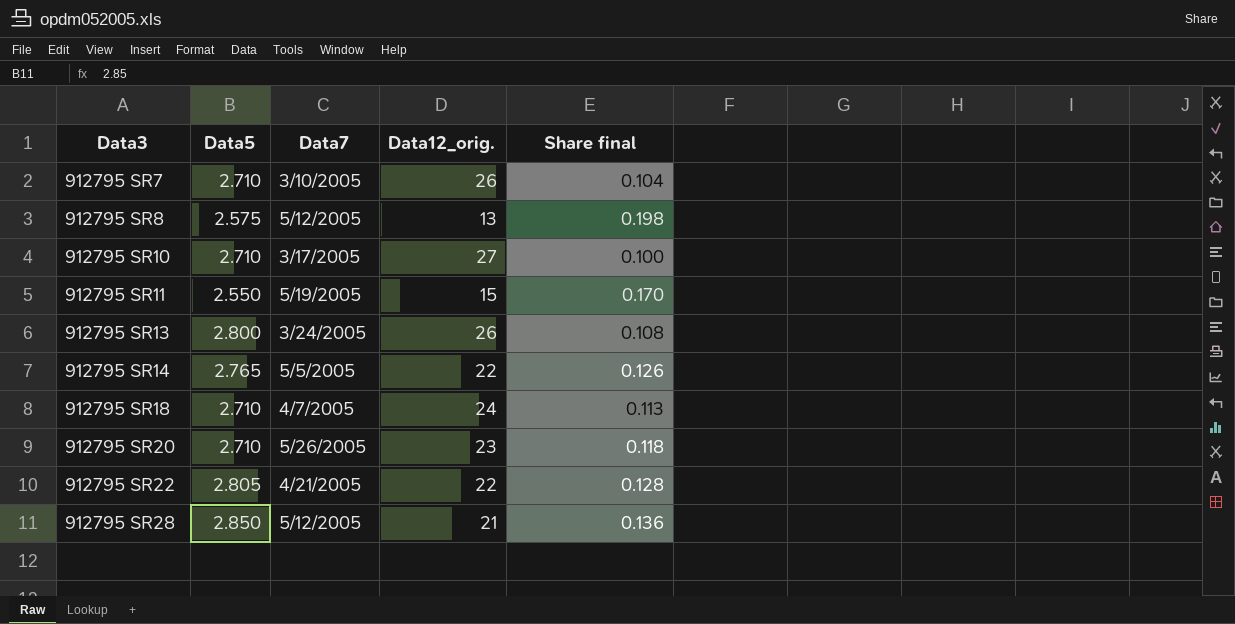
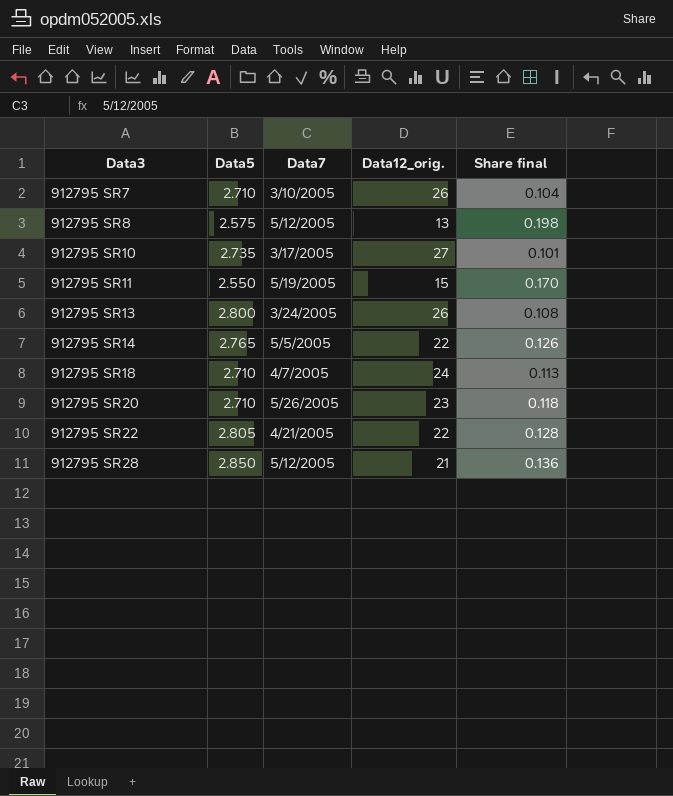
912795 SR10 | Data5: 2.710 -> 2.735
912795 SR10 | Share final: 0.100 -> 0.101

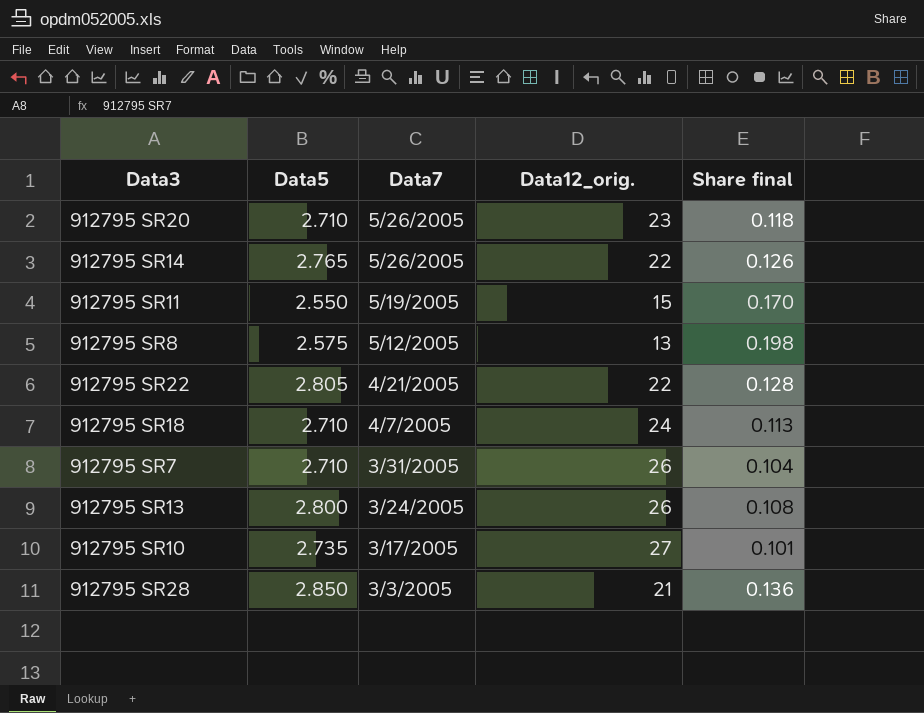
row order: Data3 ascending -> Data7 descending
912795 SR14 | Data7: 5/5/2005 -> 5/26/2005
912795 SR7 | Data7: 3/10/2005 -> 3/31/2005
912795 SR28 | Data7: 5/12/2005 -> 3/3/2005

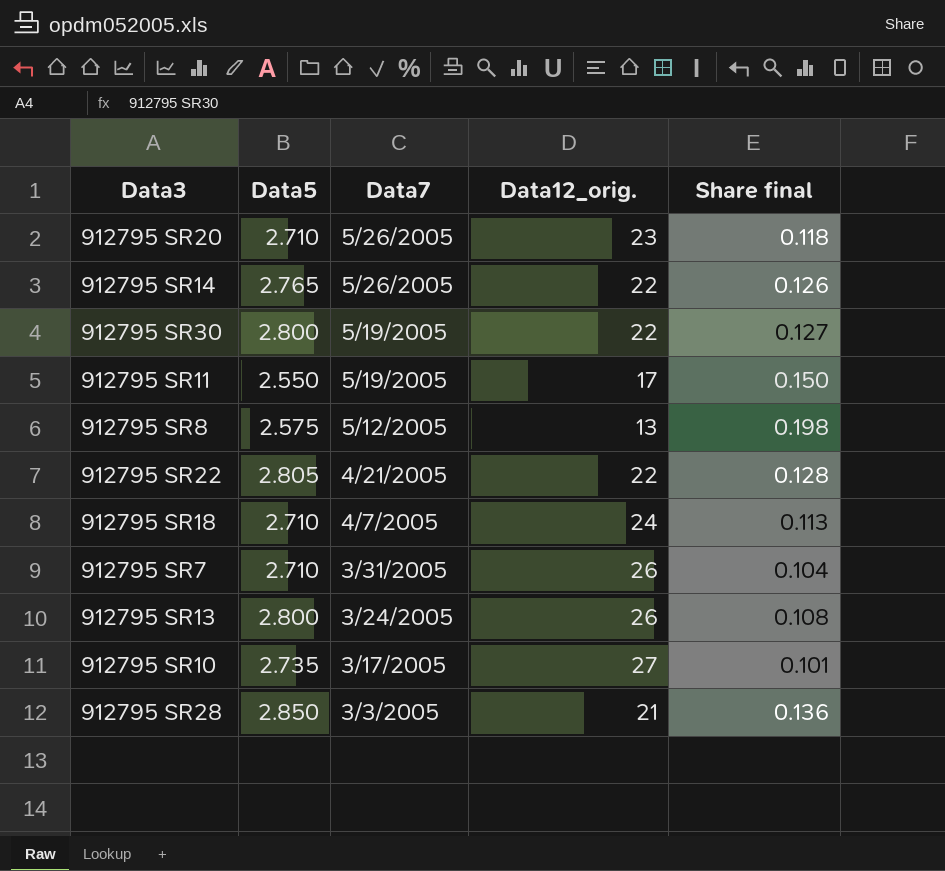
row 912795 SR30: none -> 2.800 | 5/19/2005 | 22 | 0.127
912795 SR11 | Data12_orig.: 15 -> 17
912795 SR11 | Share final: 0.170 -> 0.150

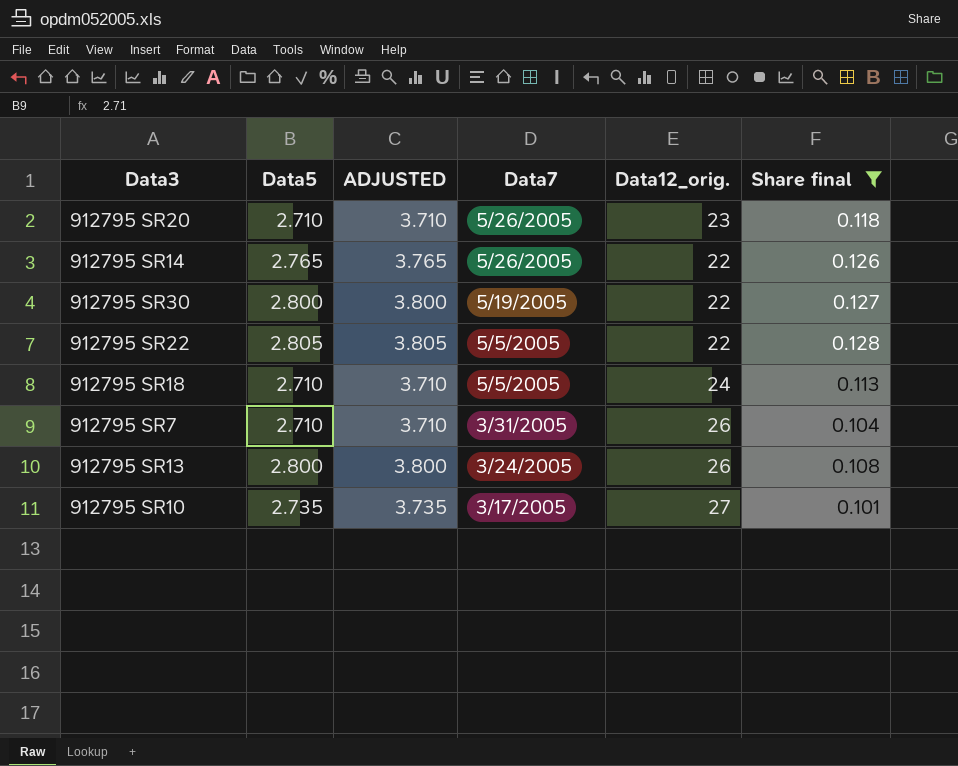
filter: none -> Share final <= 0.128
column ADJUSTED | formula: none -> [Data5] + 1
912795 SR22 | Data7: 4/21/2005 -> 5/5/2005
912795 SR18 | Data7: 4/7/2005 -> 5/5/2005

